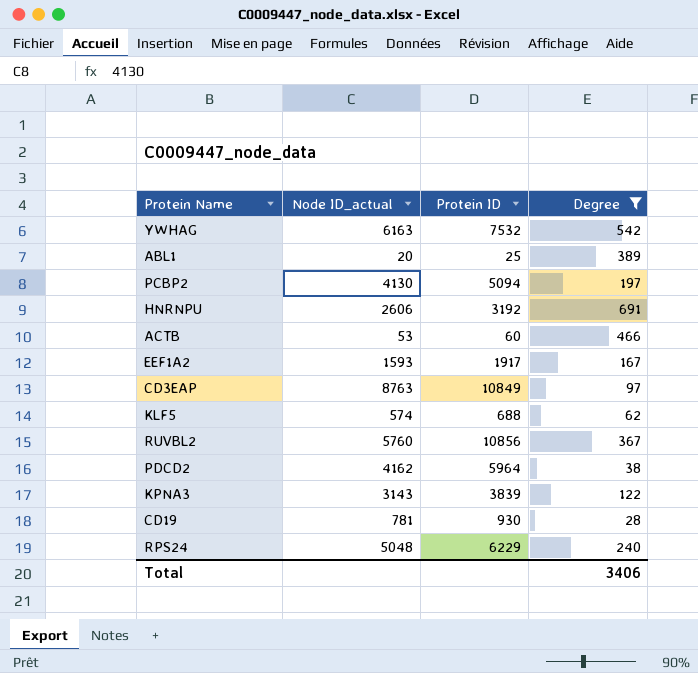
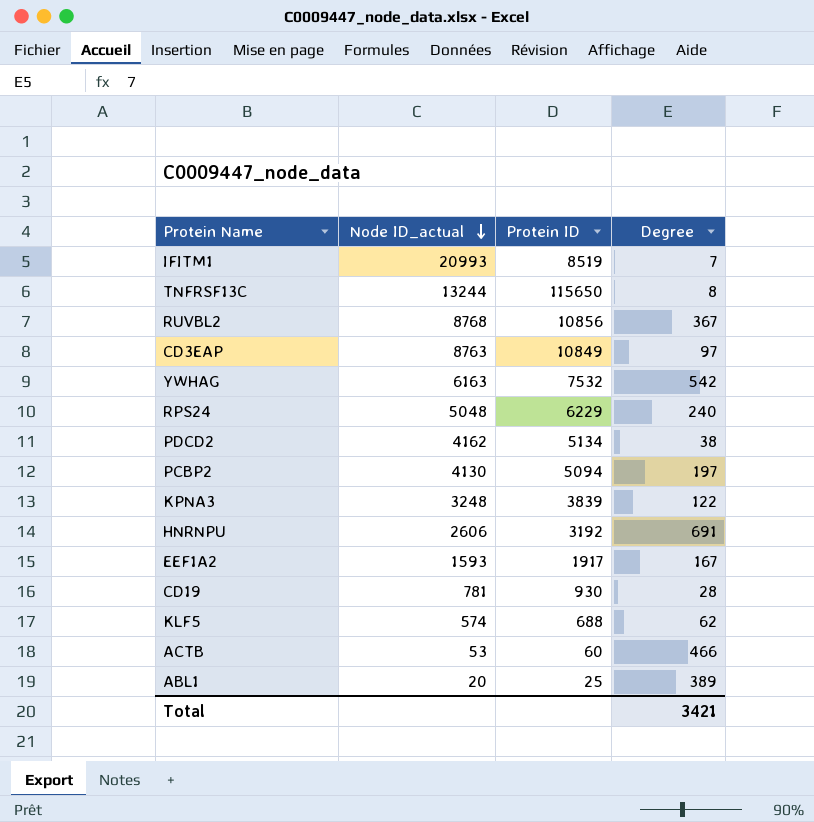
filter: Degree >= 28 -> none
row order: none -> Node ID_actual descending
RUVBL2 | Node ID_actual: 5760 -> 8768
PDCD2 | Protein ID: 5964 -> 5134
KPNA3 | Node ID_actual: 3143 -> 3248
Total | Degree: 3406 -> 3421

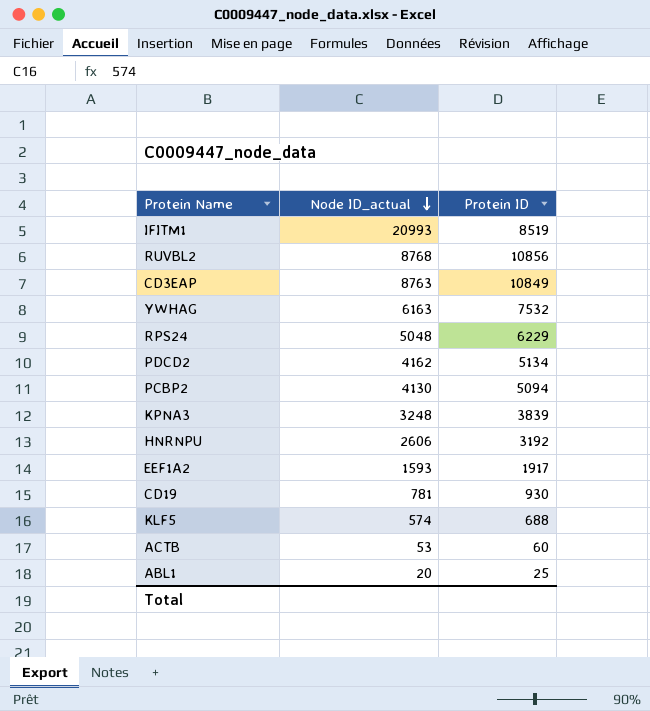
column Degree | position: 4 -> none
row TNFRSF13C: 13244 | 115650 | 8 -> none

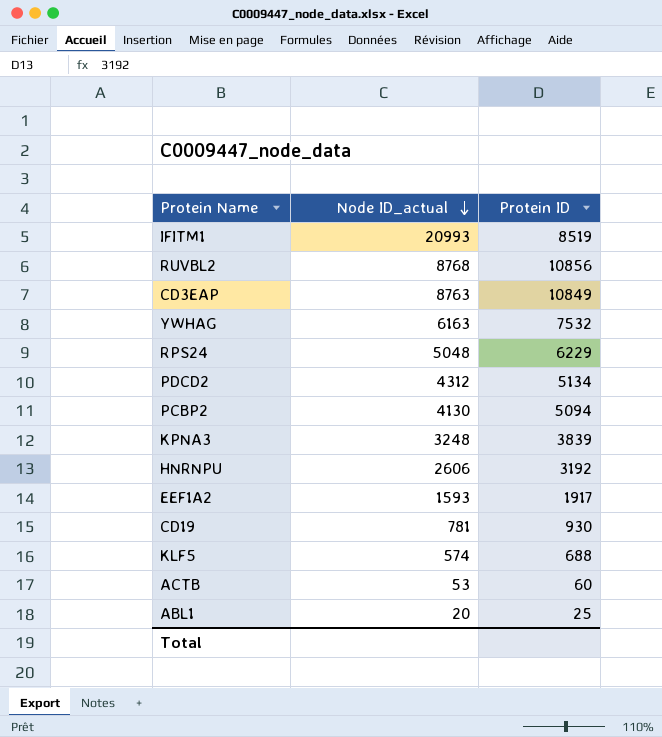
PDCD2 | Node ID_actual: 4162 -> 4312

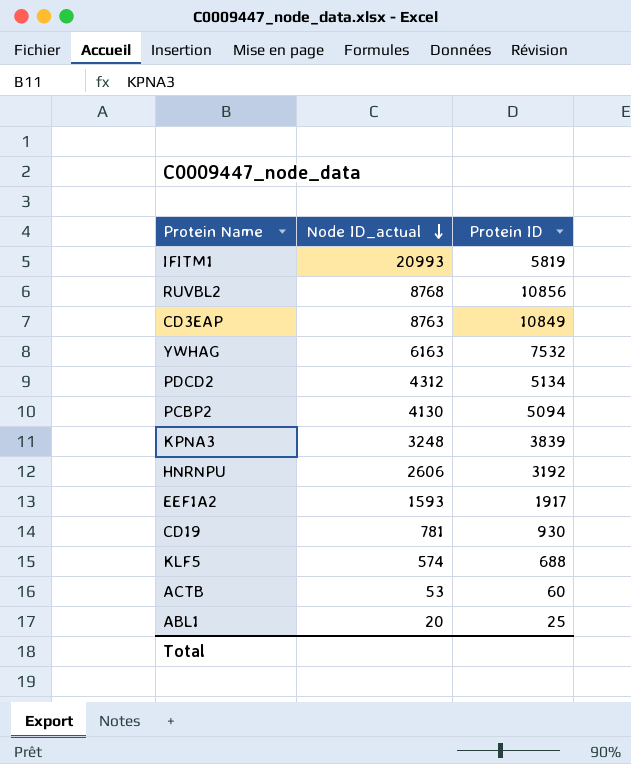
row RPS24: 5048 | 6229 -> none
IFITM1 | Protein ID: 8519 -> 5819

